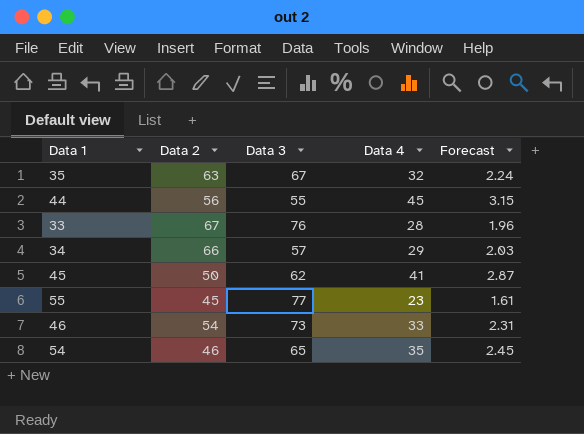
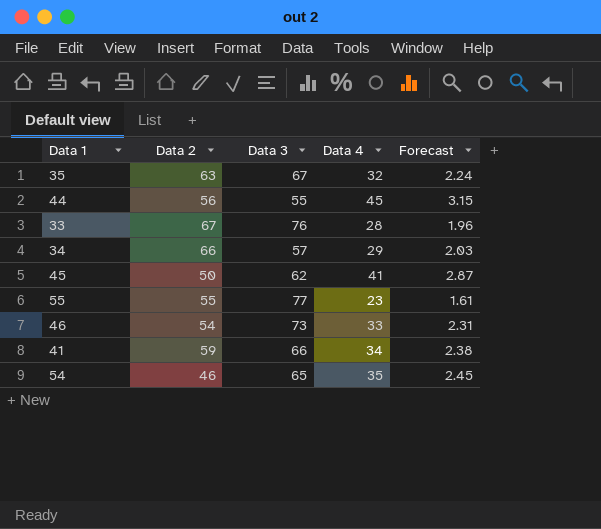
55 | Data 2: 45 -> 55
row 41: none -> 59 | 66 | 34 | 2.38

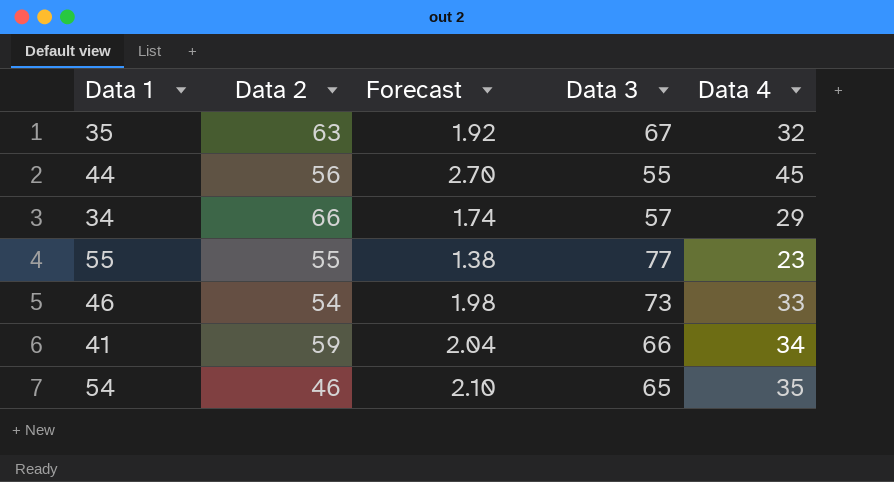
column Forecast | formula: [Data 4] * 0.07 -> [Data 4] * 0.06
column Forecast | position: 5 -> 3
row 33: 67 | 76 | 28 | 1.96 -> none
row 45: 50 | 62 | 41 | 2.87 -> none

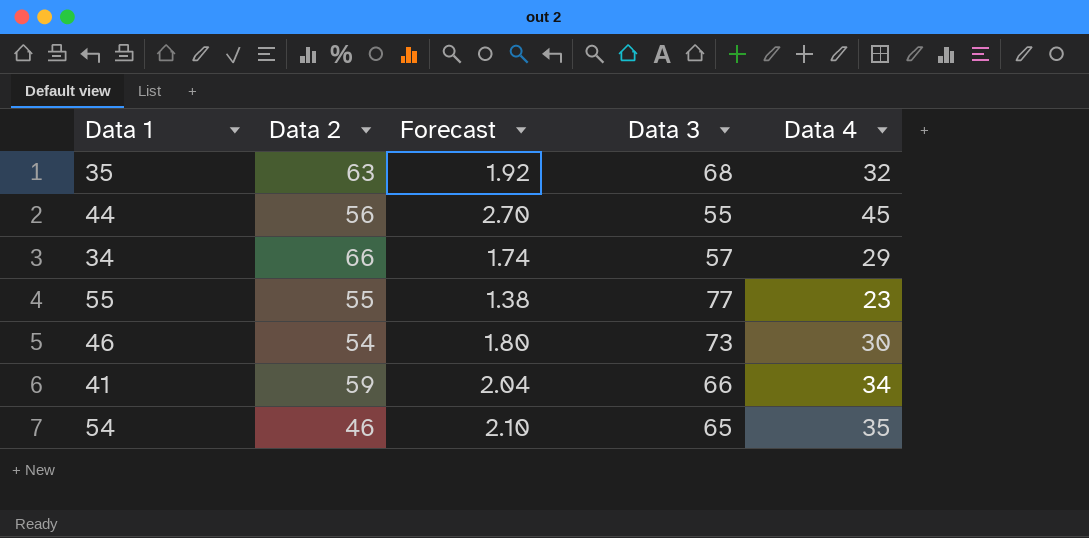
35 | Data 3: 67 -> 68
46 | Forecast: 1.98 -> 1.80
46 | Data 4: 33 -> 30

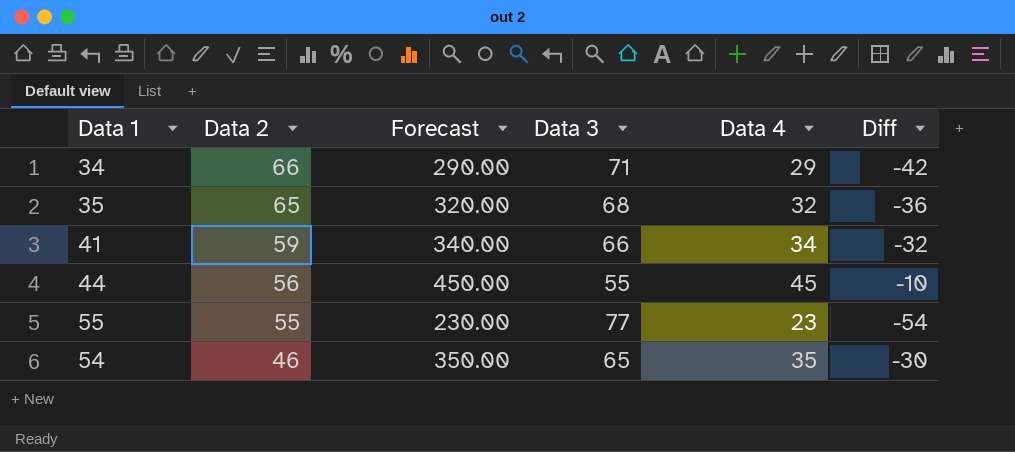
row order: none -> Data 2 descending
column Forecast | formula: [Data 4] * 0.06 -> [Data 4] * 10
column Diff | formula: none -> [Data 4] - [Data 3]
row 46: 54 | 1.80 | 73 | 30 -> none
34 | Data 3: 57 -> 71
35 | Data 2: 63 -> 65

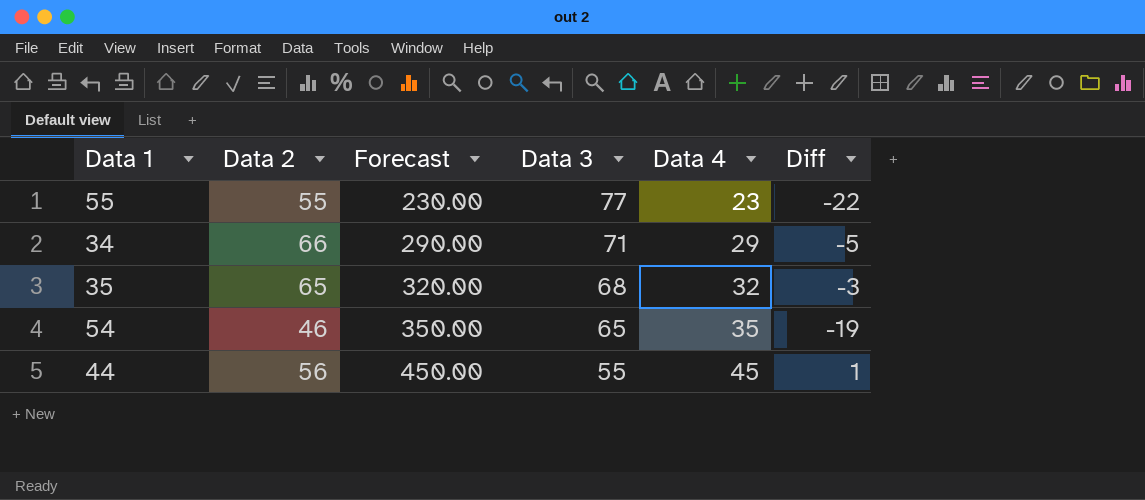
row order: Data 2 descending -> Forecast ascending
column Diff | formula: [Data 4] - [Data 3] -> [Data 2] - [Data 3]
row 41: 59 | 340.00 | 66 | 34 | -32 -> none

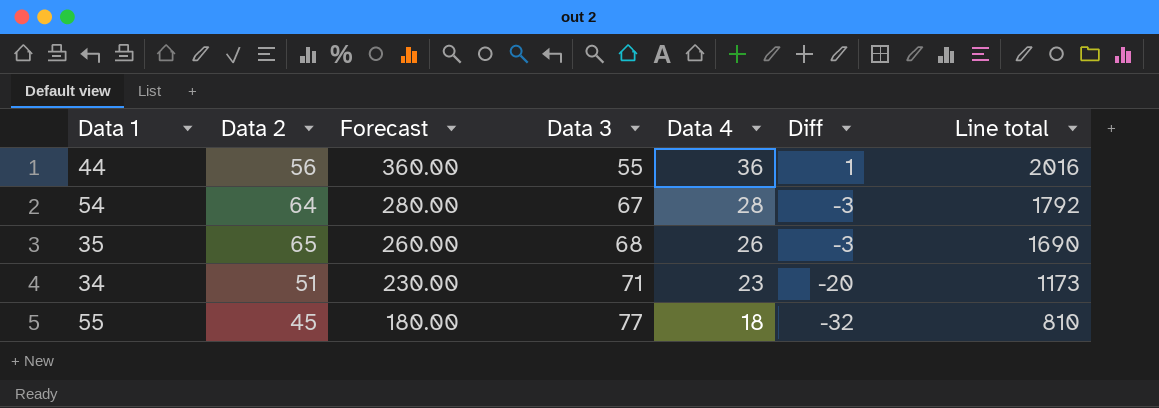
row order: Forecast ascending -> Forecast descending
column Line total | formula: none -> [Data 2] * [Data 4]
44 | Forecast: 450.00 -> 360.00
44 | Data 4: 45 -> 36
54 | Data 2: 46 -> 64
54 | Forecast: 350.00 -> 280.00
54 | Data 3: 65 -> 67
54 | Data 4: 35 -> 28
54 | Diff: -19 -> -3
35 | Forecast: 320.00 -> 260.00
35 | Data 4: 32 -> 26
34 | Data 2: 66 -> 51
34 | Forecast: 290.00 -> 230.00
34 | Data 4: 29 -> 23
34 | Diff: -5 -> -20
55 | Data 2: 55 -> 45
55 | Forecast: 230.00 -> 180.00
55 | Data 4: 23 -> 18
55 | Diff: -22 -> -32

